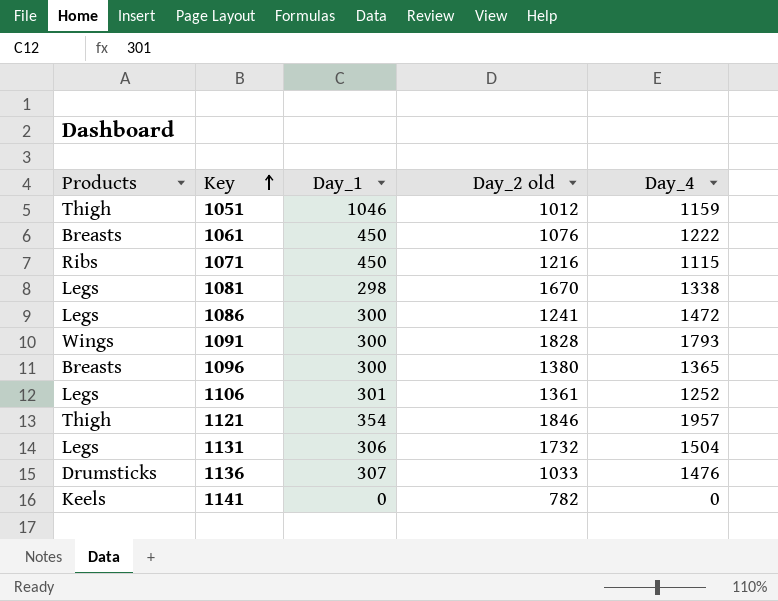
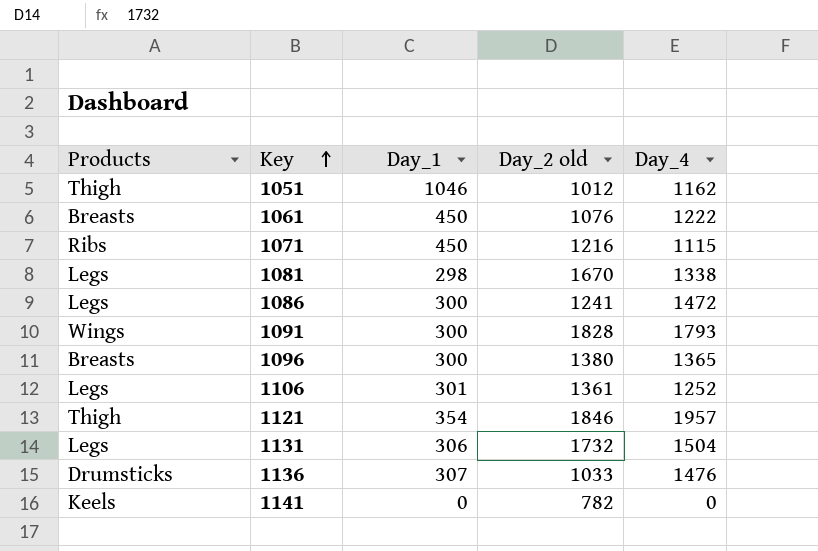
1051 | Day_4: 1159 -> 1162

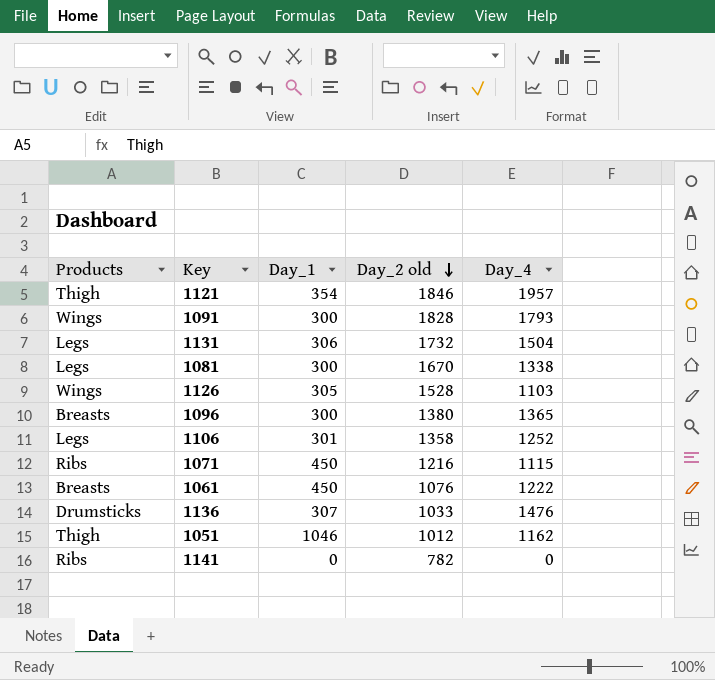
row order: Key ascending -> Day_2 old descending
row 1086: Legs | 300 | 1241 | 1472 -> none
1081 | Day_1: 298 -> 300
row 1126: none -> Wings | 305 | 1528 | 1103
1106 | Day_2 old: 1361 -> 1358
1141 | Products: Keels -> Ribs

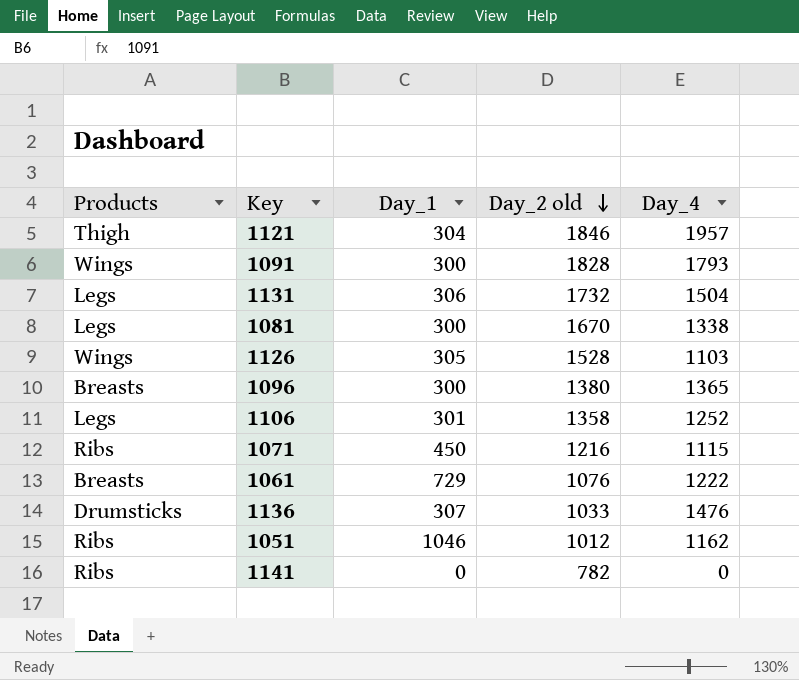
1121 | Day_1: 354 -> 304
1061 | Day_1: 450 -> 729
1051 | Products: Thigh -> Ribs

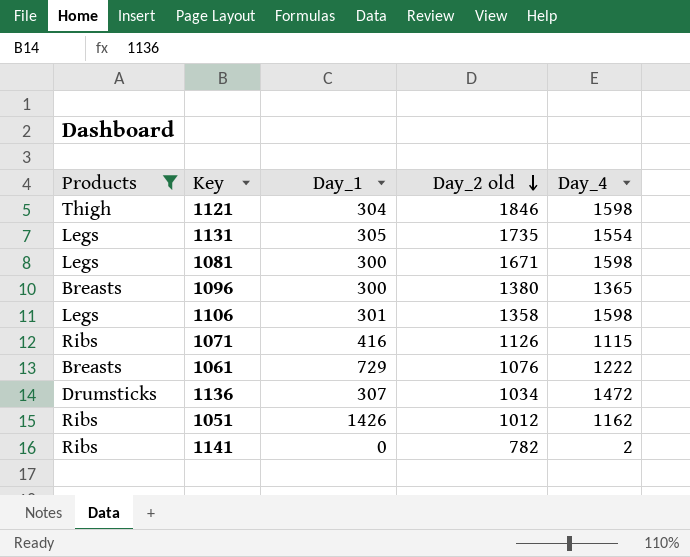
filter: none -> Products != Wings
1121 | Day_4: 1957 -> 1598
1131 | Day_1: 306 -> 305
1131 | Day_2 old: 1732 -> 1735
1131 | Day_4: 1504 -> 1554
1081 | Day_2 old: 1670 -> 1671
1081 | Day_4: 1338 -> 1598
1106 | Day_4: 1252 -> 1598
1071 | Day_1: 450 -> 416
1071 | Day_2 old: 1216 -> 1126
1136 | Day_2 old: 1033 -> 1034
1136 | Day_4: 1476 -> 1472
1051 | Day_1: 1046 -> 1426
1141 | Day_4: 0 -> 2

